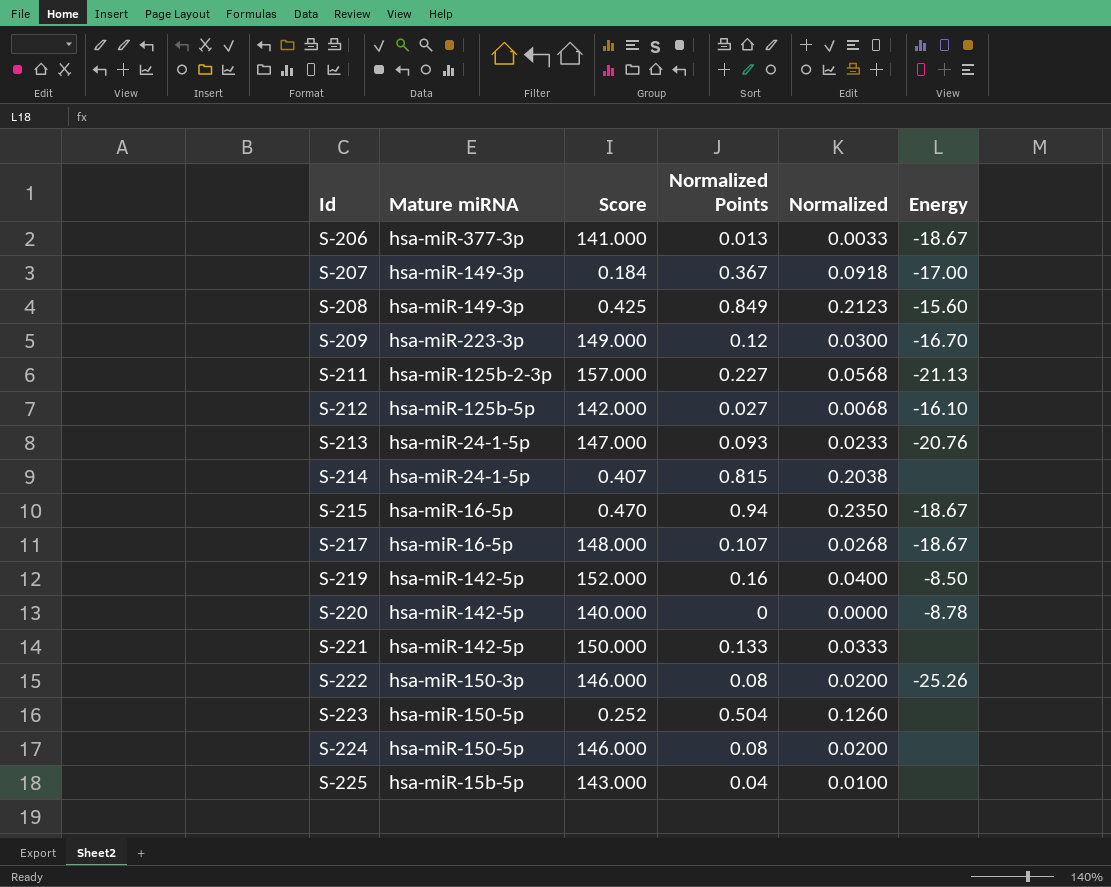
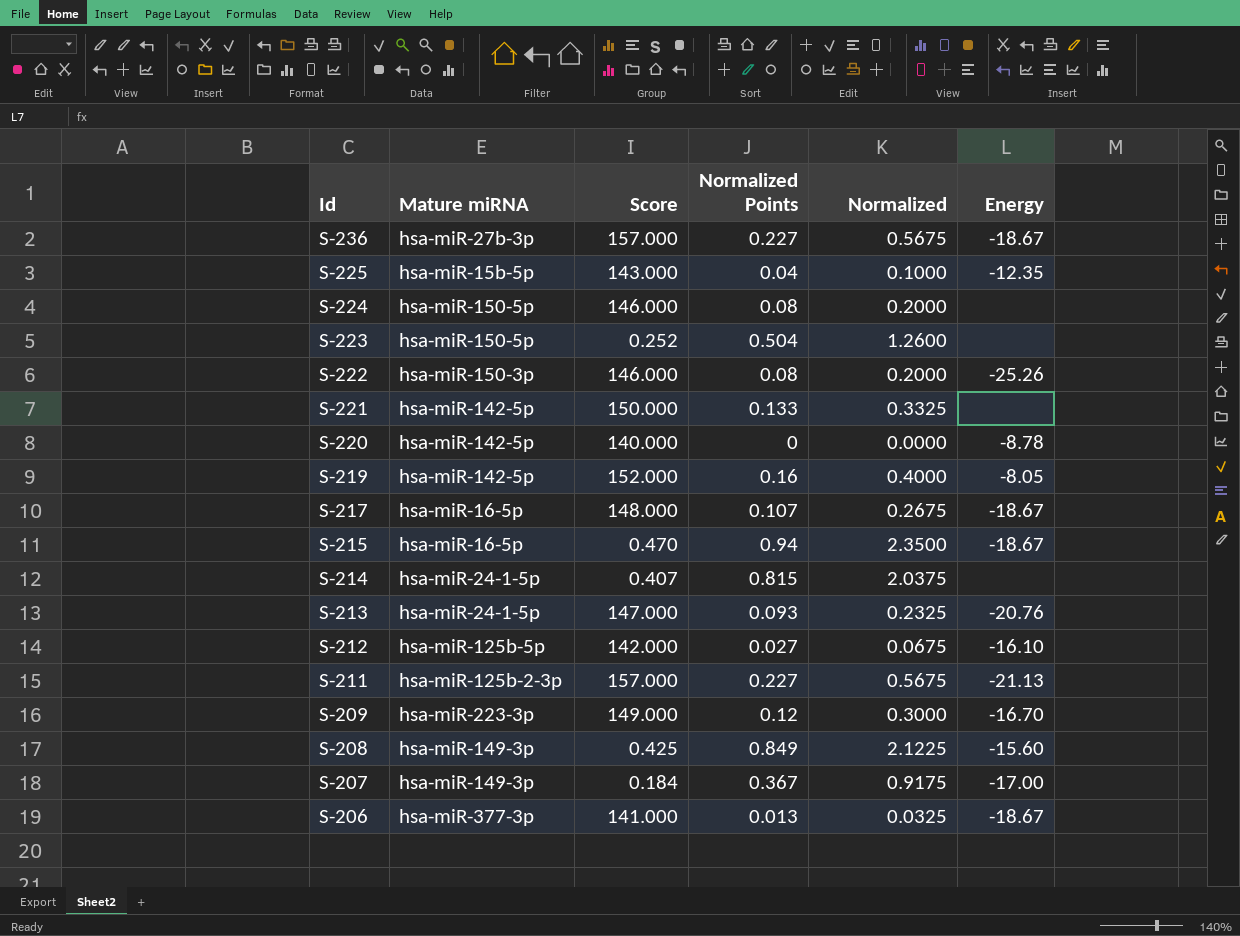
row order: Id ascending -> Id descending
column Normalized | formula: [Normalized Points] * 0.25 -> [Normalized Points] * 2.5
row S-236: none -> hsa-miR-27b-3p | 157.000 | 0.227 | 0.5675 | -18.67
S-225 | Energy: none -> -12.35
S-219 | Energy: -8.50 -> -8.05

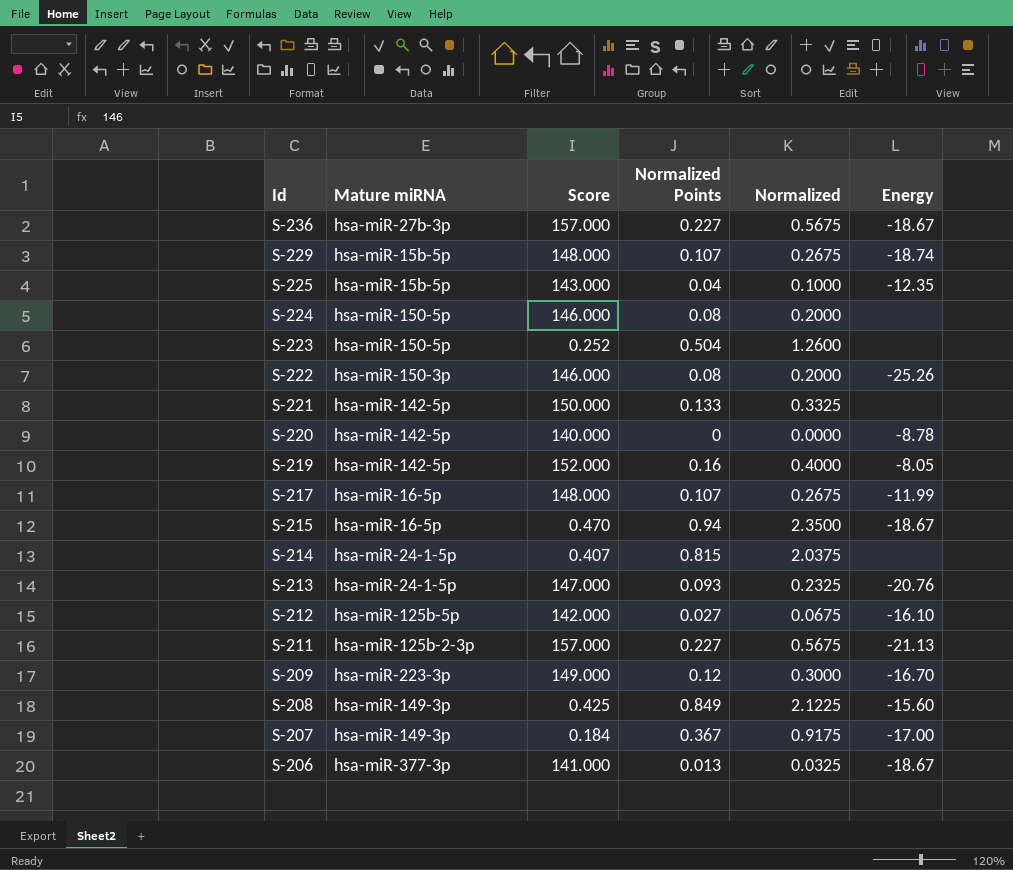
row S-229: none -> hsa-miR-15b-5p | 148.000 | 0.107 | 0.2675 | -18.74
S-217 | Energy: -18.67 -> -11.99

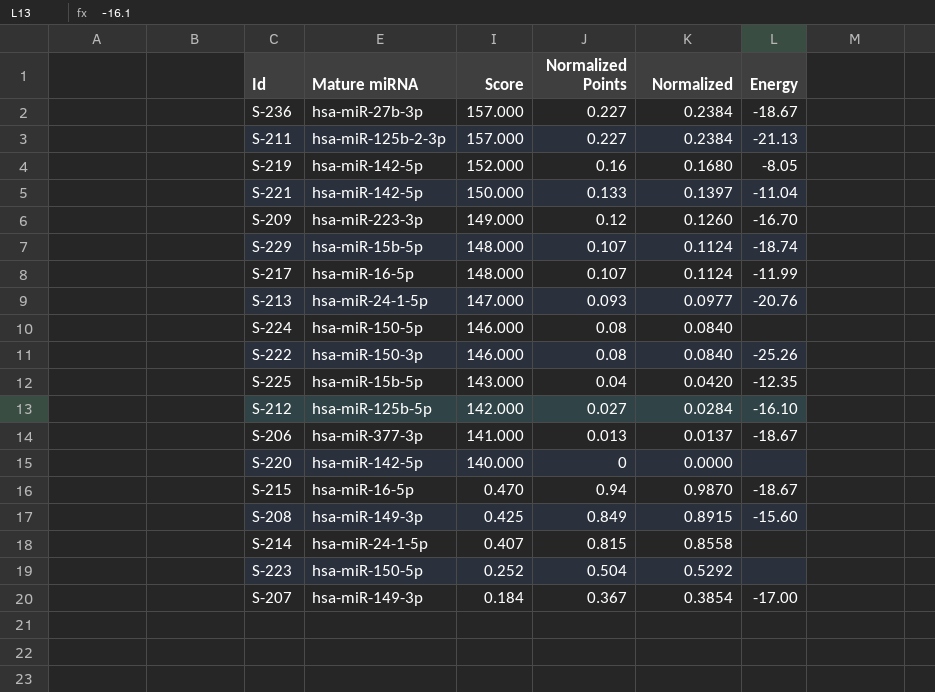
row order: Id descending -> Score descending
column Normalized | formula: [Normalized Points] * 2.5 -> [Normalized Points] * 1.05
S-221 | Energy: none -> -11.04
S-220 | Energy: -8.78 -> none

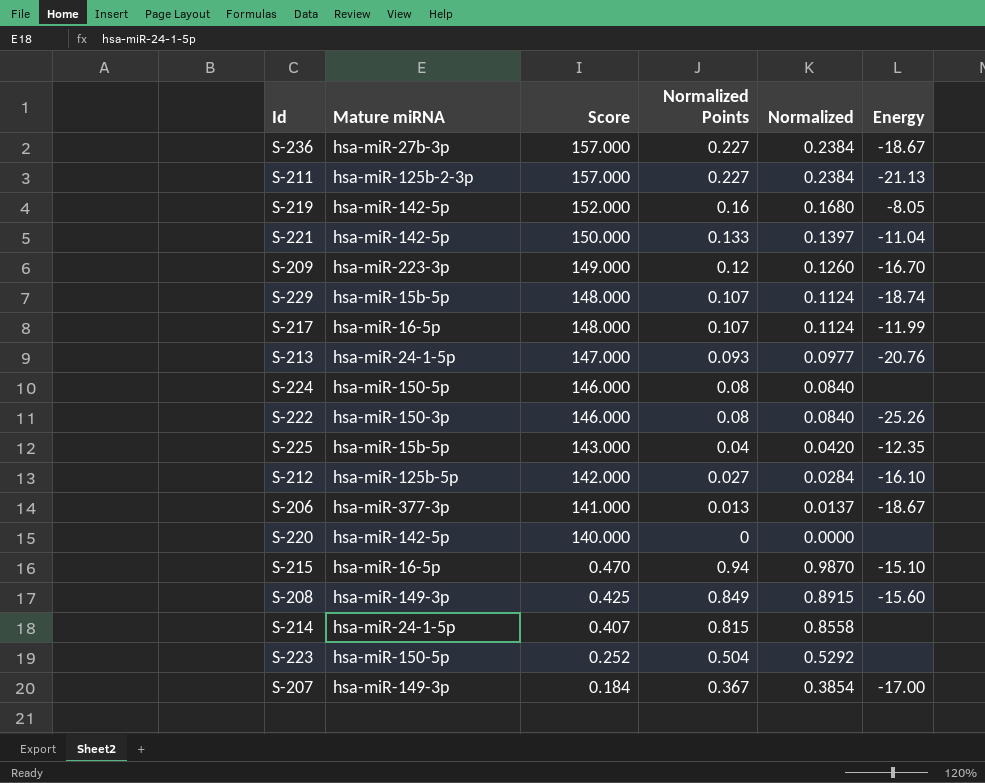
S-215 | Energy: -18.67 -> -15.10

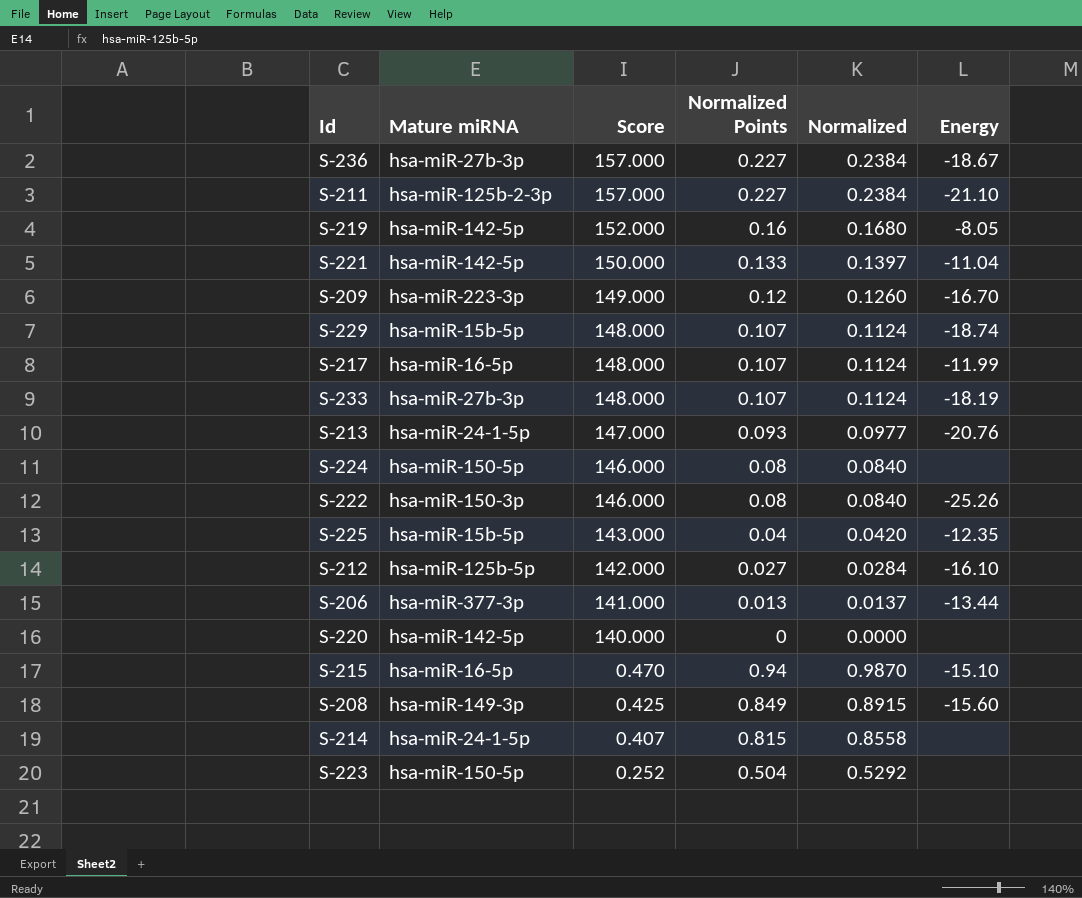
row S-207: hsa-miR-149-3p | 0.184 | 0.367 | 0.3854 | -17.00 -> none
S-211 | Energy: -21.13 -> -21.10
row S-233: none -> hsa-miR-27b-3p | 148.000 | 0.107 | 0.1124 | -18.19
S-206 | Energy: -18.67 -> -13.44

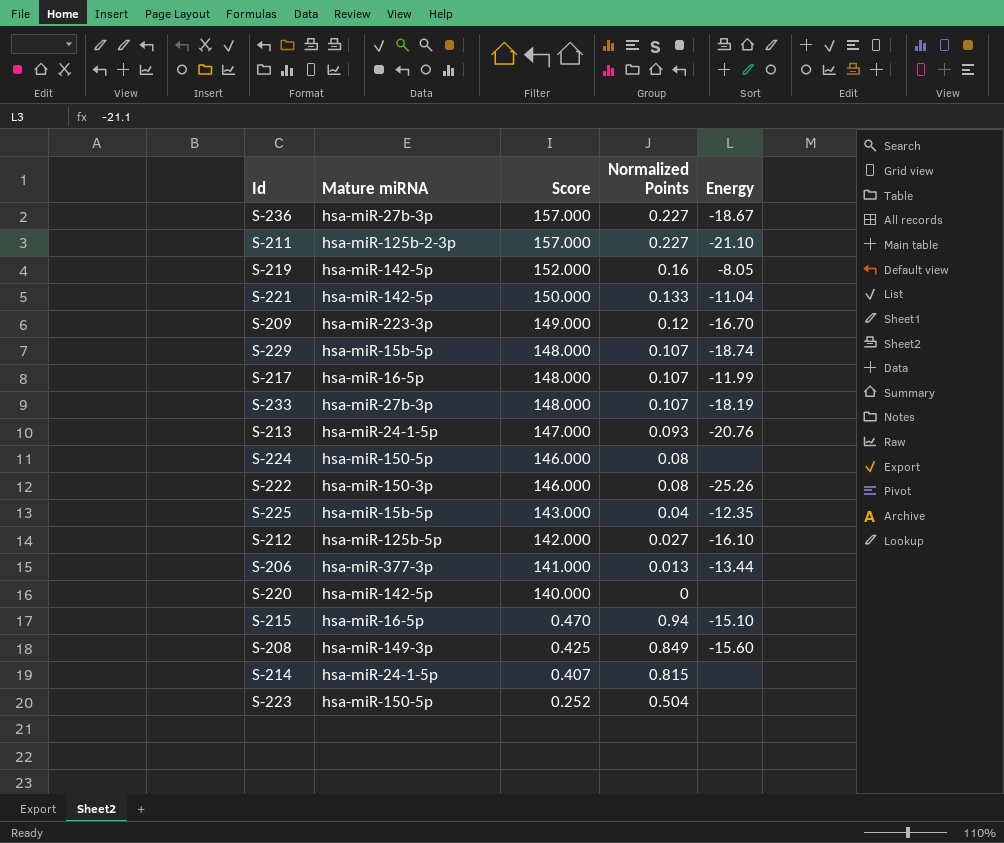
column Normalized | formula: [Normalized Points] * 1.05 -> none

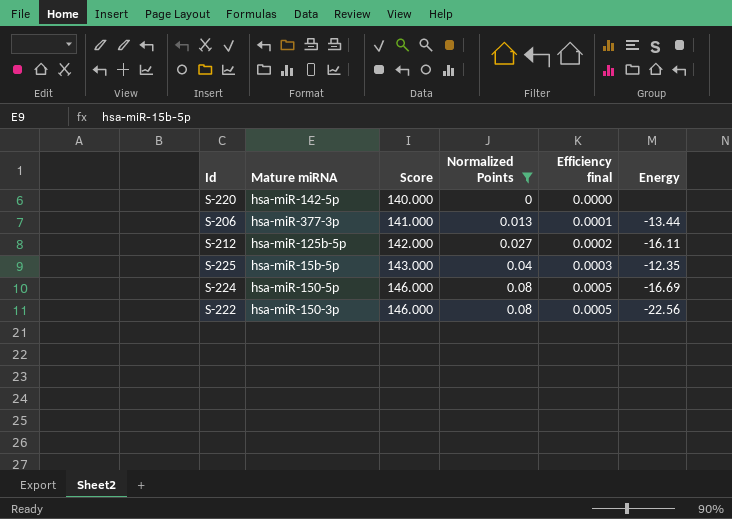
filter: none -> Normalized Points <= 0.08
row order: Score descending -> Score ascending
column Efficiency final | formula: none -> [Normalized Points] / [Score]
S-212 | Energy: -16.10 -> -16.11
S-224 | Energy: none -> -16.69
S-222 | Energy: -25.26 -> -22.56

